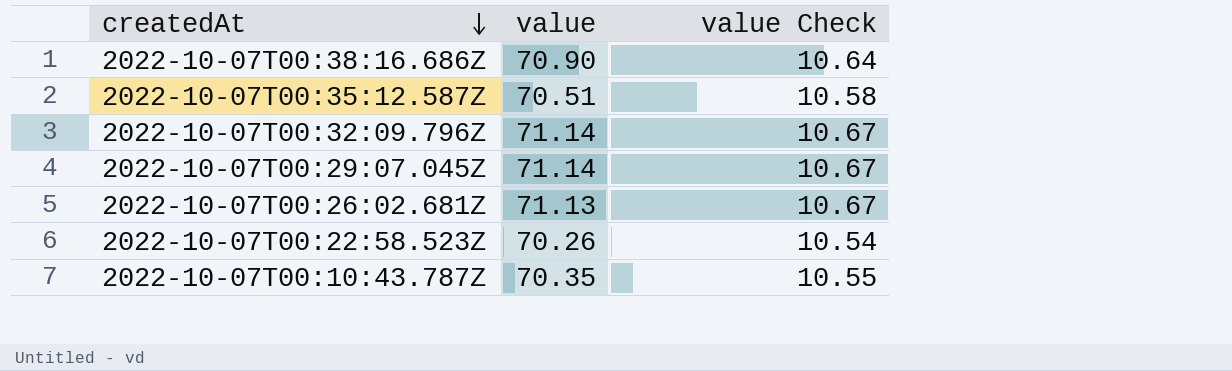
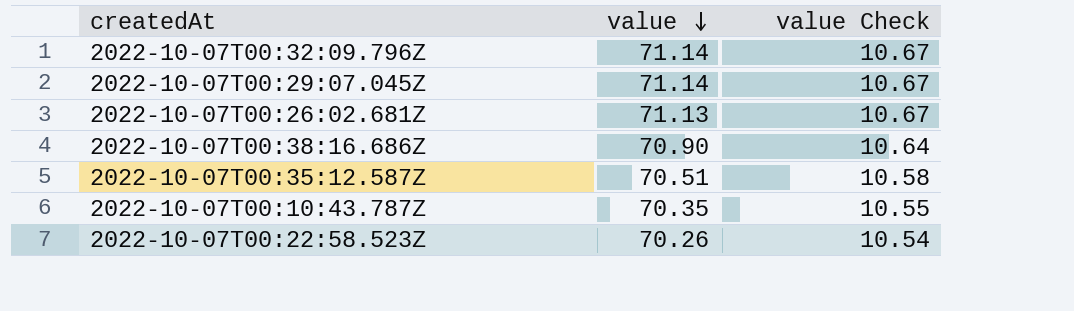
row order: createdAt descending -> value descending

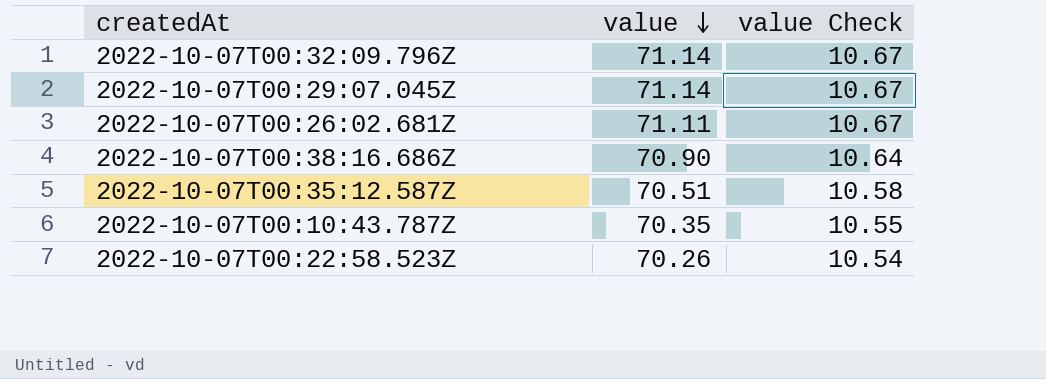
2022-10-07T00:26:02.681Z | value: 71.13 -> 71.11

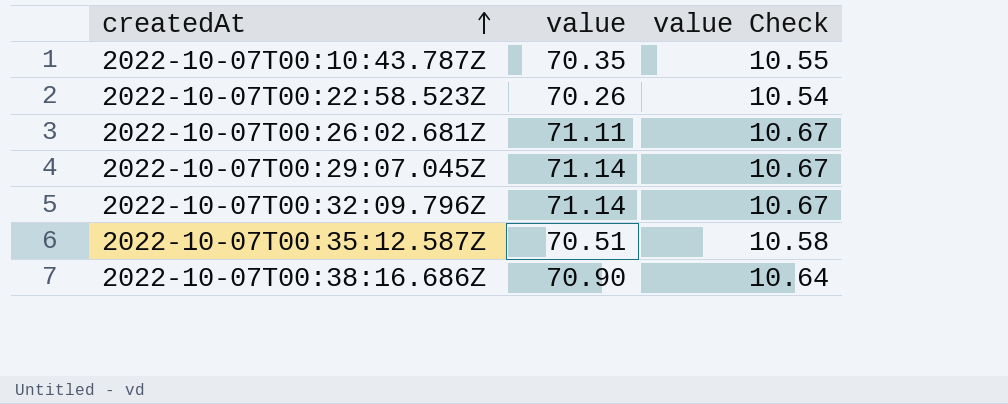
row order: value descending -> createdAt ascending

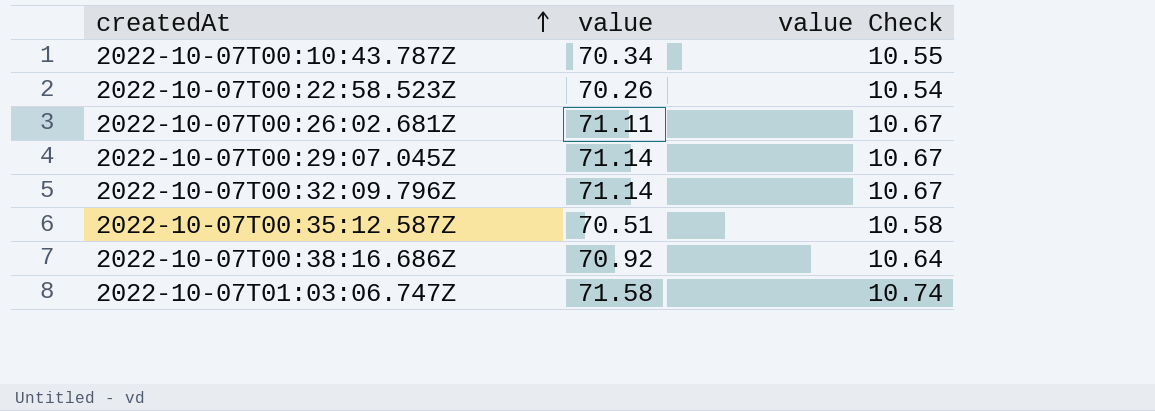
2022-10-07T00:10:43.787Z | value: 70.35 -> 70.34
2022-10-07T00:38:16.686Z | value: 70.90 -> 70.92
row 2022-10-07T01:03:06.747Z: none -> 71.58 | 10.74

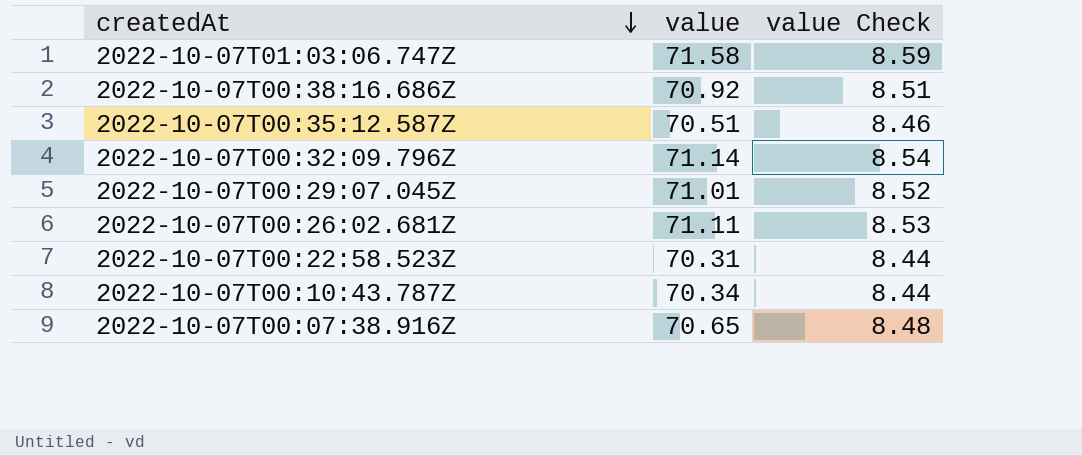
row order: createdAt ascending -> createdAt descending
column value Check | formula: [value] * 0.15 -> [value] * 0.12
2022-10-07T00:29:07.045Z | value: 71.14 -> 71.01
2022-10-07T00:22:58.523Z | value: 70.26 -> 70.31
row 2022-10-07T00:07:38.916Z: none -> 70.65 | 8.48

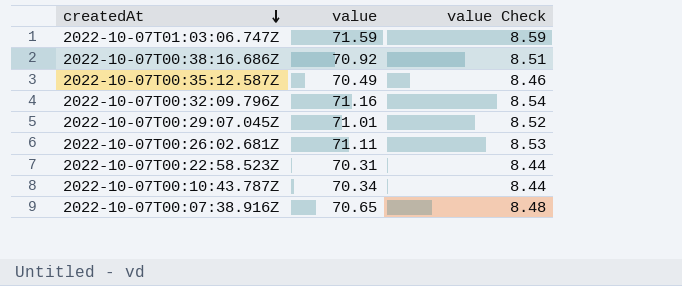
2022-10-07T01:03:06.747Z | value: 71.58 -> 71.59
2022-10-07T00:35:12.587Z | value: 70.51 -> 70.49
2022-10-07T00:32:09.796Z | value: 71.14 -> 71.16

